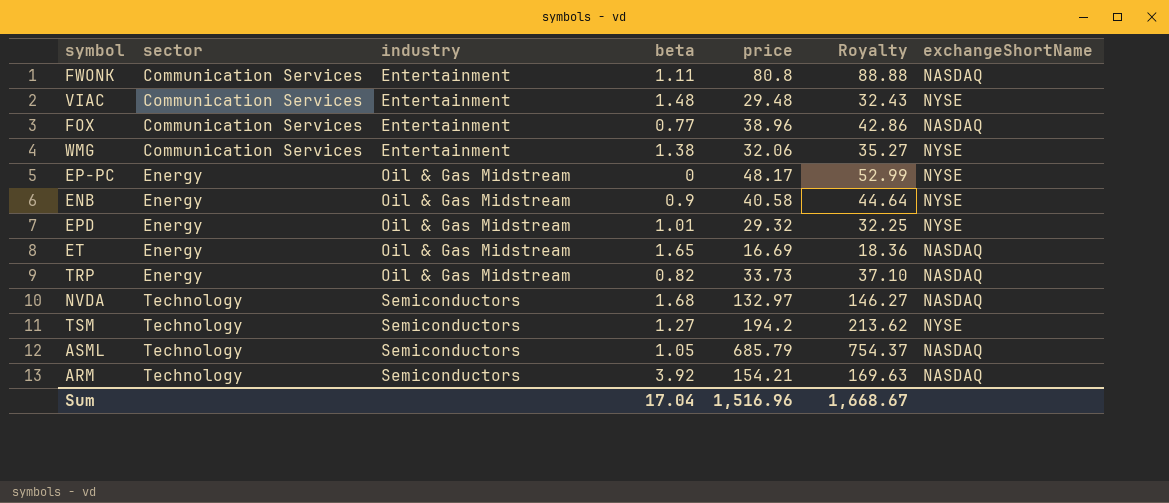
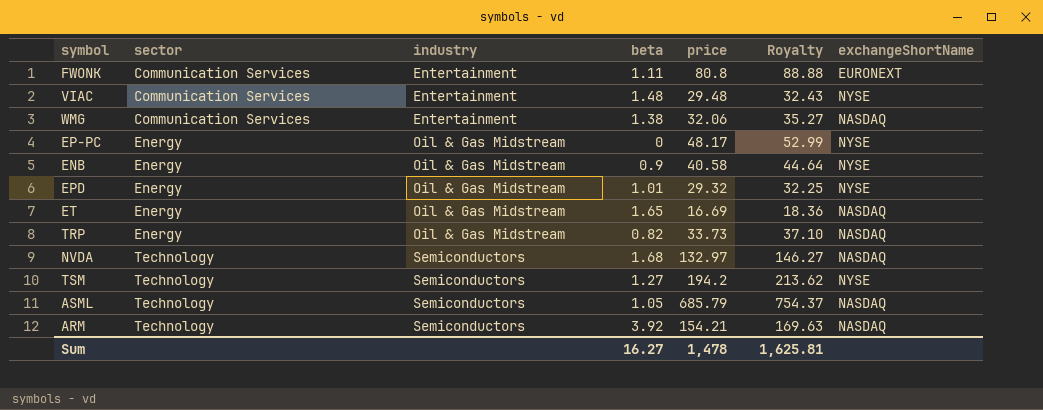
row FOX: Communication Services | Entertainment | 0.77 | 38.96 | 42.86 | NASDAQ -> none
FWONK | exchangeShortName: NASDAQ -> EURONEXT
WMG | exchangeShortName: NYSE -> NASDAQ
Sum | beta: 17.04 -> 16.27
Sum | price: 1,516.96 -> 1,478
Sum | Royalty: 1,668.67 -> 1,625.81

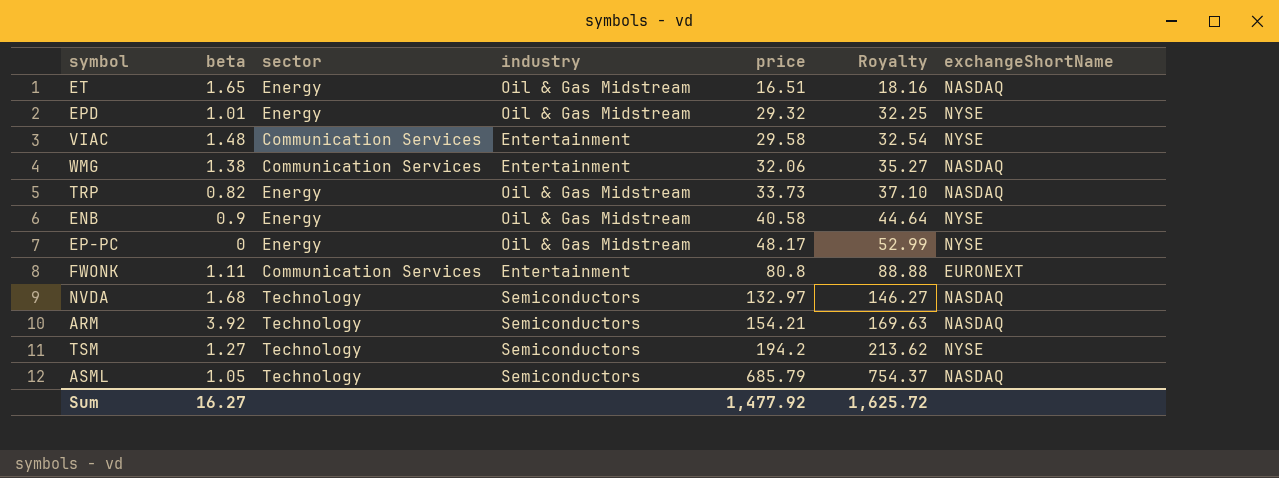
row order: sector ascending -> price ascending
column beta | position: 4 -> 2
ET | price: 16.69 -> 16.51
ET | Royalty: 18.36 -> 18.16
VIAC | price: 29.48 -> 29.58
VIAC | Royalty: 32.43 -> 32.54
Sum | price: 1,478 -> 1,477.92
Sum | Royalty: 1,625.81 -> 1,625.72

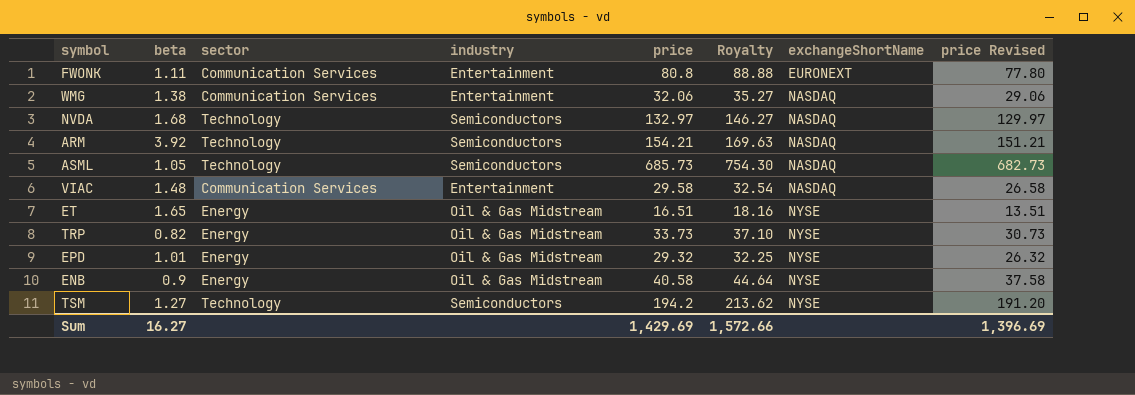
row order: price ascending -> exchangeShortName ascending
column price Revised | formula: none -> [price] - 3
row EP-PC: 0 | Energy | Oil & Gas Midstream | 48.17 | 52.99 | NYSE -> none
ASML | price: 685.79 -> 685.73
ASML | Royalty: 754.37 -> 754.30
VIAC | exchangeShortName: NYSE -> NASDAQ
ET | exchangeShortName: NASDAQ -> NYSE
TRP | exchangeShortName: NASDAQ -> NYSE
Sum | price: 1,477.92 -> 1,429.69
Sum | Royalty: 1,625.72 -> 1,572.66

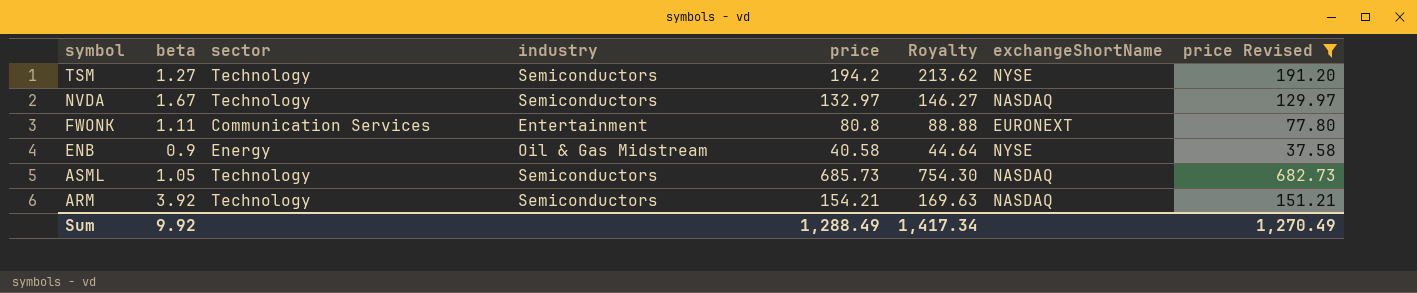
filter: none -> price Revised >= 37.58
row order: exchangeShortName ascending -> symbol descending
NVDA | beta: 1.68 -> 1.67
Sum | beta: 16.27 -> 9.92
Sum | price: 1,429.69 -> 1,288.49
Sum | Royalty: 1,572.66 -> 1,417.34
Sum | price Revised: 1,396.69 -> 1,270.49

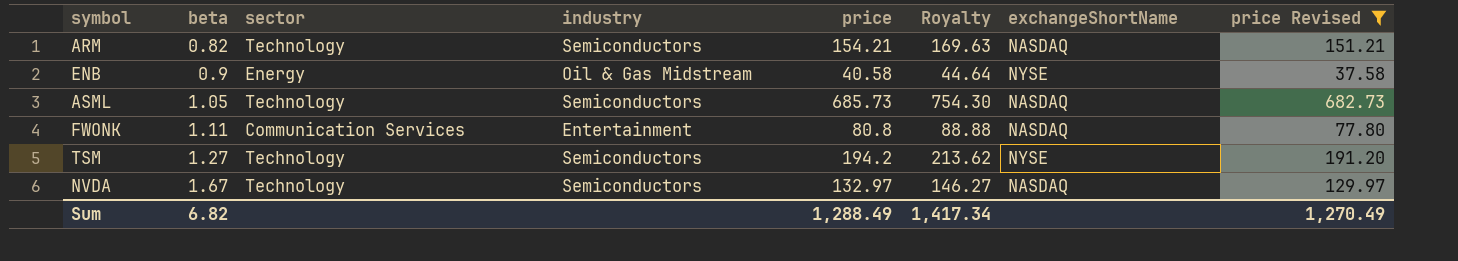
row order: symbol descending -> beta ascending
ARM | beta: 3.92 -> 0.82
FWONK | exchangeShortName: EURONEXT -> NASDAQ
Sum | beta: 9.92 -> 6.82

